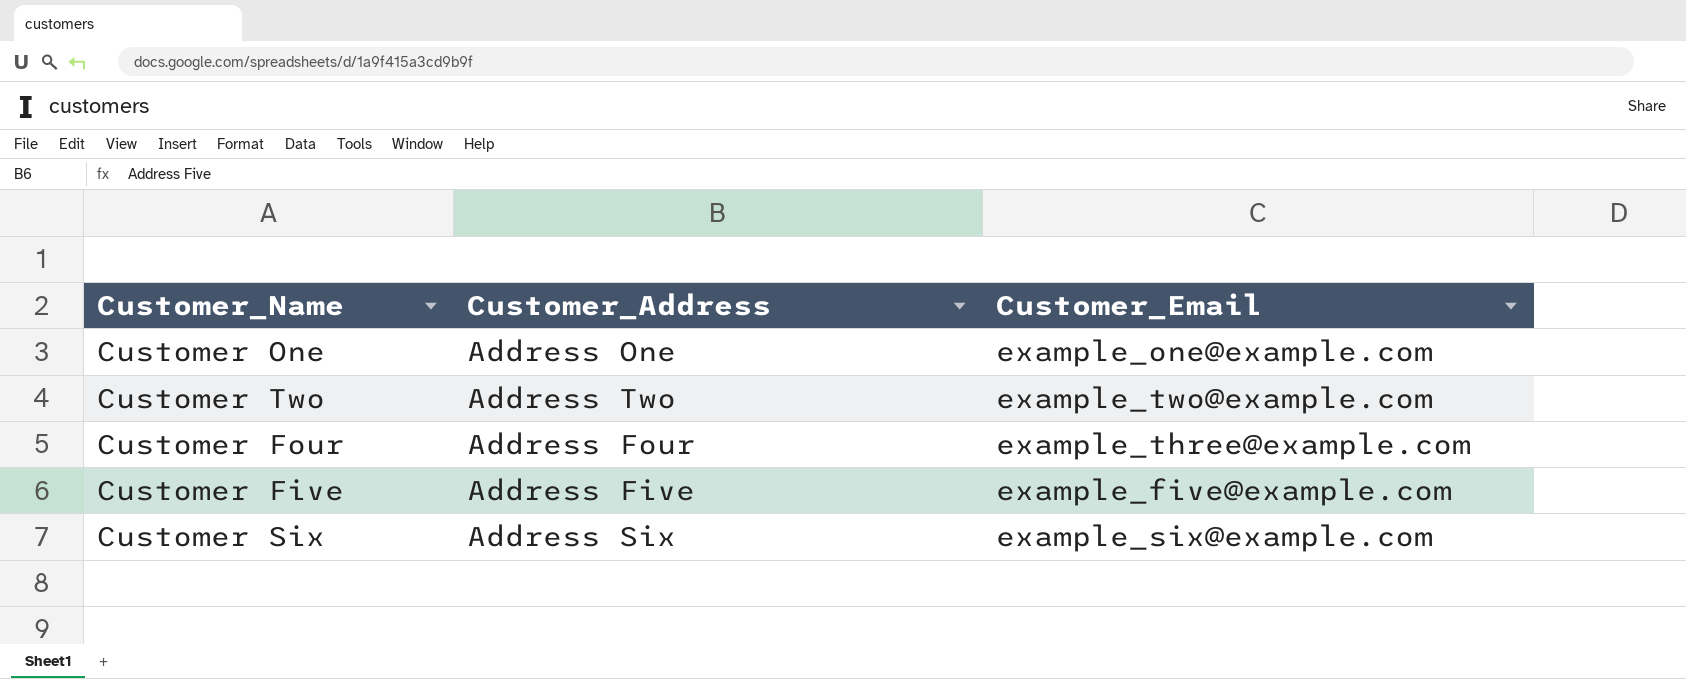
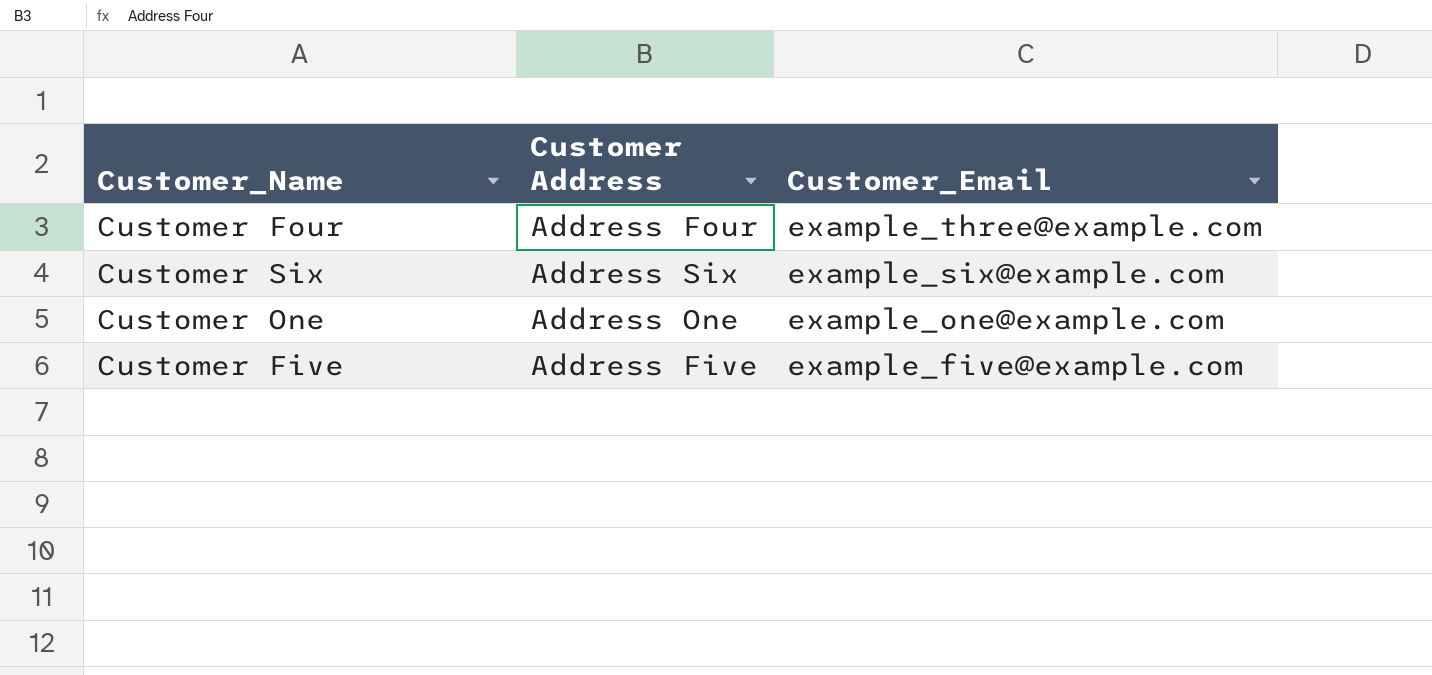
row order: none -> Customer_Email descending
column name: Customer_Address -> Customer Address
row Customer Two: Address Two | example_two@example.com -> none

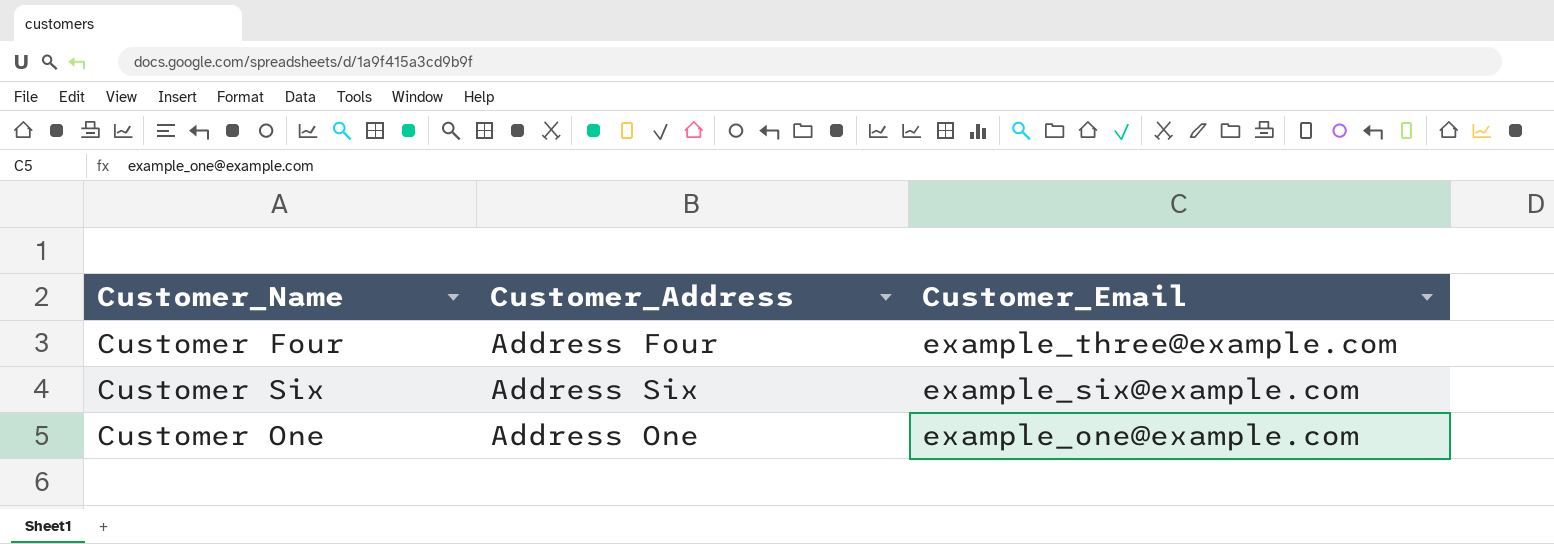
column name: Customer Address -> Customer_Address
row Customer Five: Address Five | example_five@example.com -> none

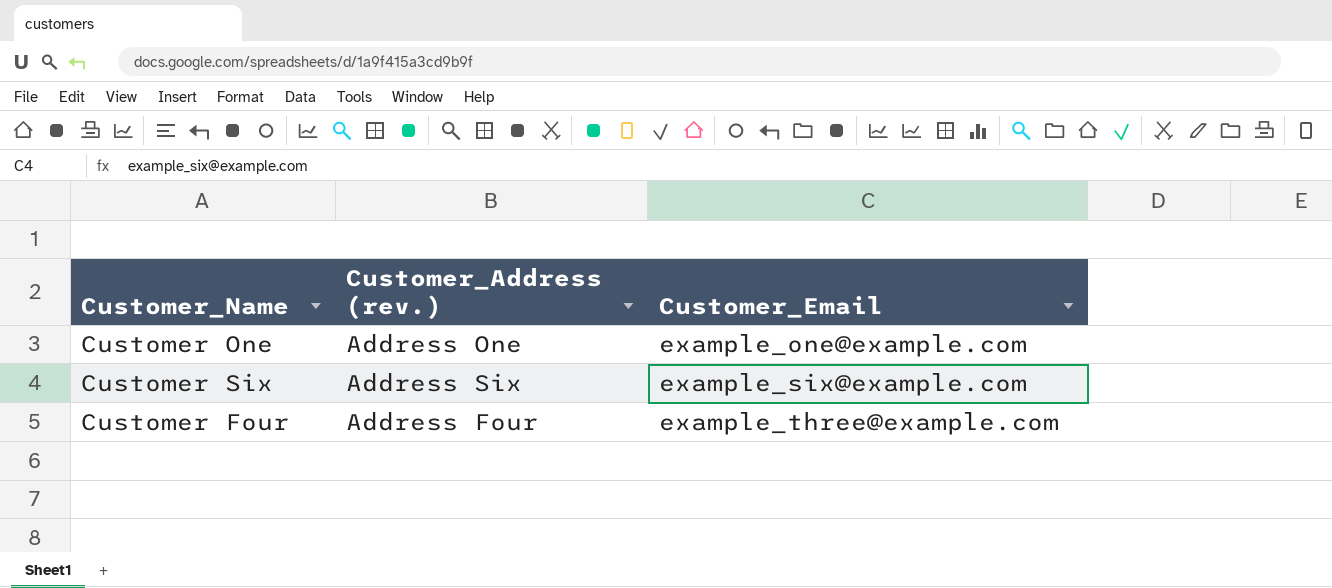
row order: Customer_Email descending -> Customer_Email ascending
column name: Customer_Address -> Customer_Address (rev.)

